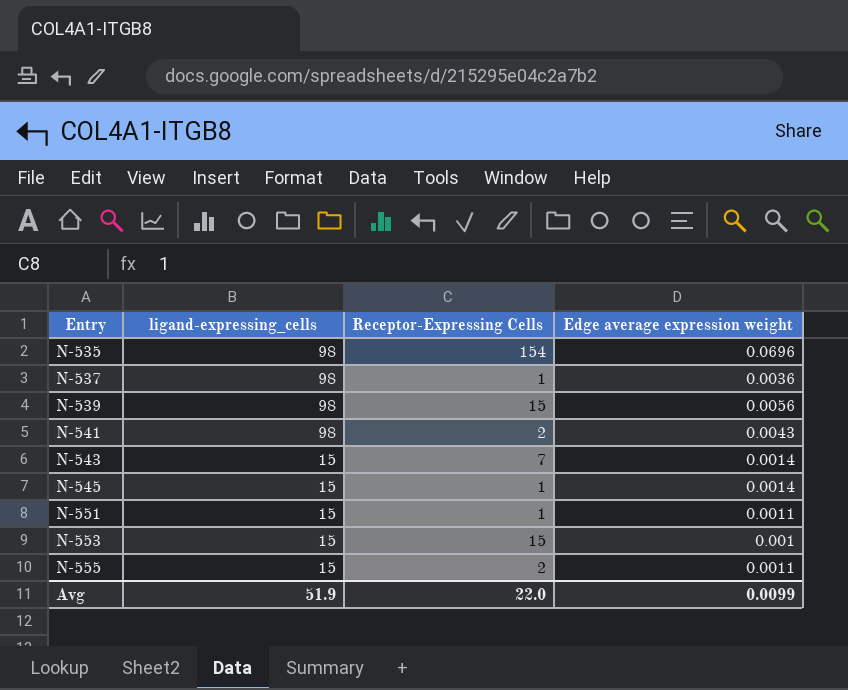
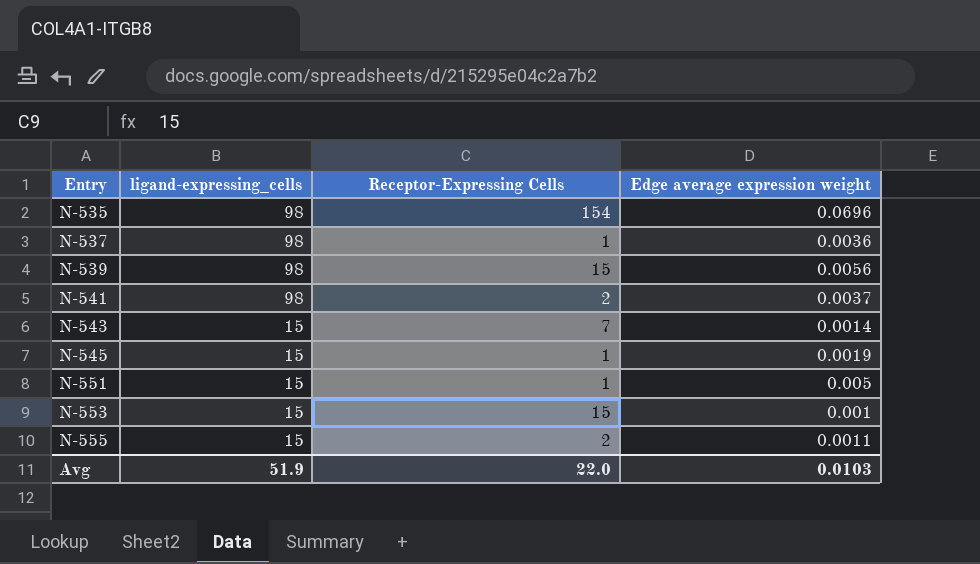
N-541 | Edge average expression weight: 0.0043 -> 0.0037
N-545 | Edge average expression weight: 0.0014 -> 0.0019
N-551 | Edge average expression weight: 0.0011 -> 0.005
Avg | Edge average expression weight: 0.0099 -> 0.0103

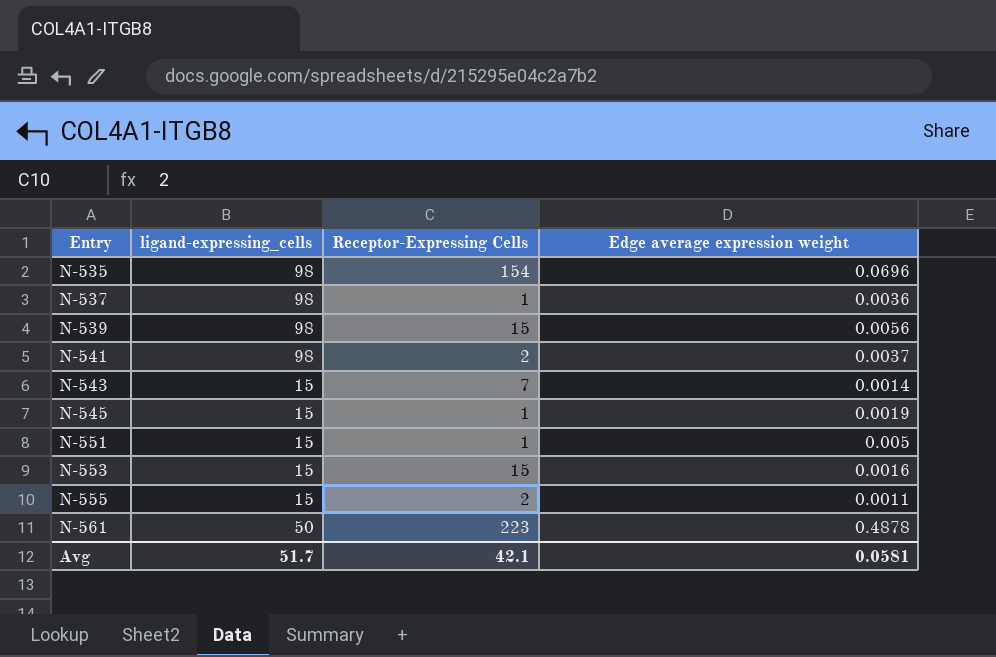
N-553 | Edge average expression weight: 0.001 -> 0.0016
row N-561: none -> 50 | 223 | 0.4878
Avg | ligand-expressing_cells: 51.9 -> 51.7
Avg | Receptor-Expressing Cells: 22.0 -> 42.1
Avg | Edge average expression weight: 0.0103 -> 0.0581

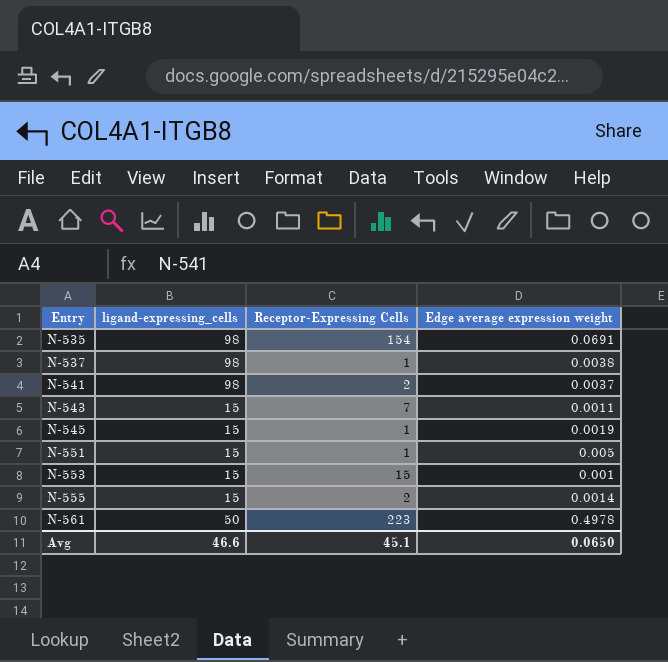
row N-539: 98 | 15 | 0.0056 -> none
N-535 | Edge average expression weight: 0.0696 -> 0.0691
N-537 | Edge average expression weight: 0.0036 -> 0.0038
N-543 | Edge average expression weight: 0.0014 -> 0.0011
N-553 | Edge average expression weight: 0.0016 -> 0.001
N-555 | Edge average expression weight: 0.0011 -> 0.0014
N-561 | Edge average expression weight: 0.4878 -> 0.4978
Avg | ligand-expressing_cells: 51.7 -> 46.6
Avg | Receptor-Expressing Cells: 42.1 -> 45.1
Avg | Edge average expression weight: 0.0581 -> 0.0650

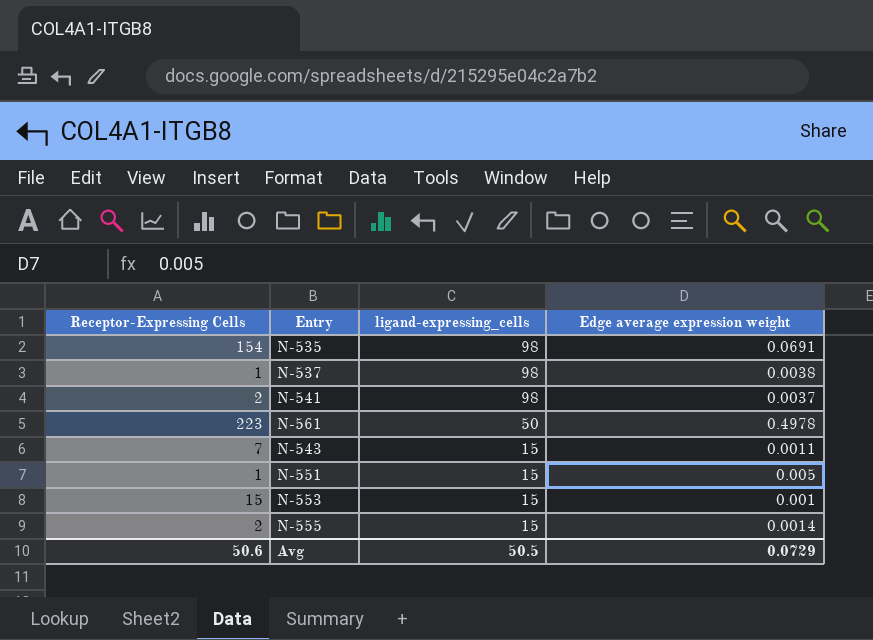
row order: Entry ascending -> ligand-expressing_cells descending
column Receptor-Expressing Cells | position: 3 -> 1
row N-545: 15 | 1 | 0.0019 -> none
Avg | Receptor-Expressing Cells: 45.1 -> 50.6
Avg | ligand-expressing_cells: 46.6 -> 50.5
Avg | Edge average expression weight: 0.0650 -> 0.0729

